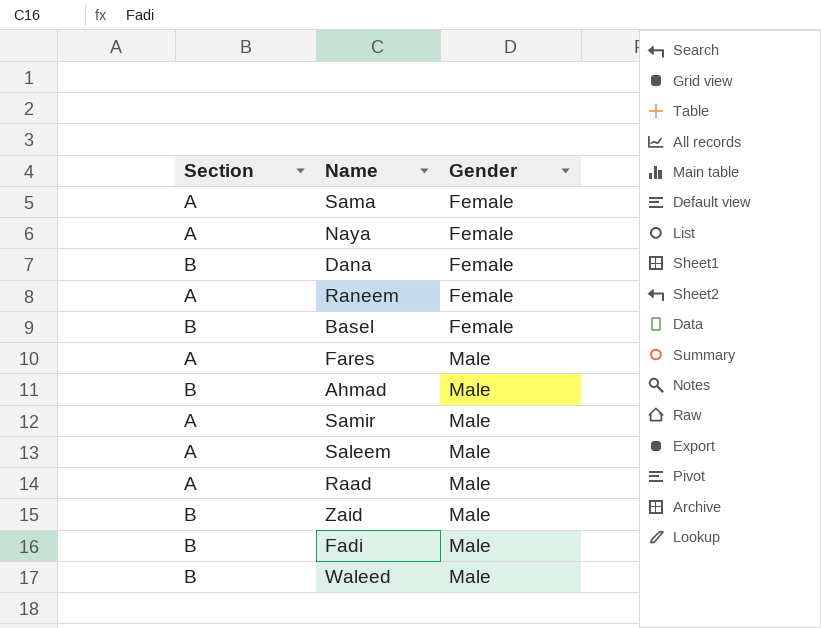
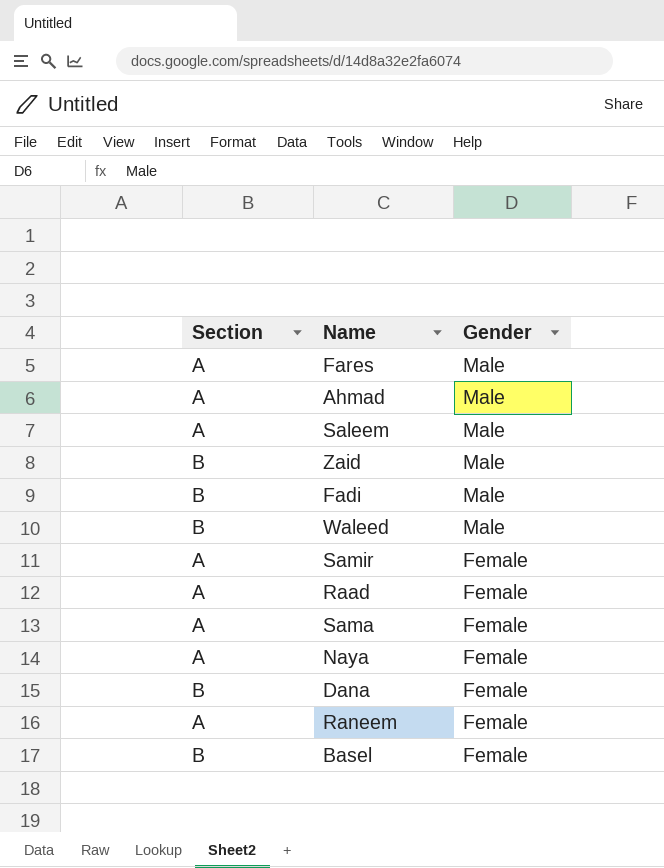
row order: Gender ascending -> Gender descending
Ahmad | Section: B -> A
Samir | Gender: Male -> Female
Raad | Gender: Male -> Female

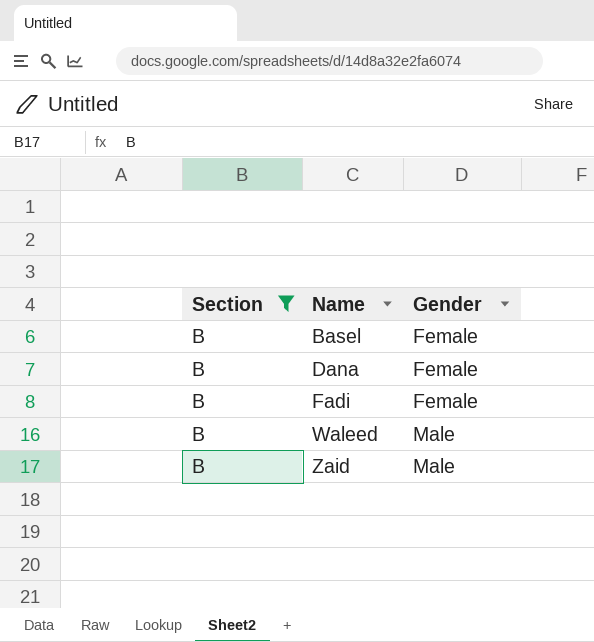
filter: none -> Section = B
row order: Gender descending -> Name ascending
Fadi | Gender: Male -> Female

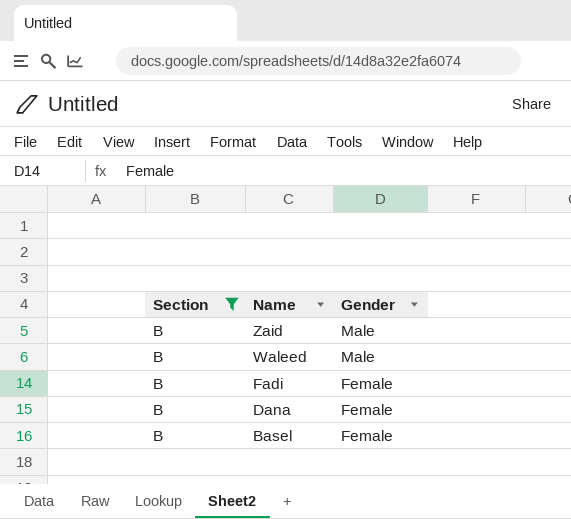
row order: Name ascending -> Name descending

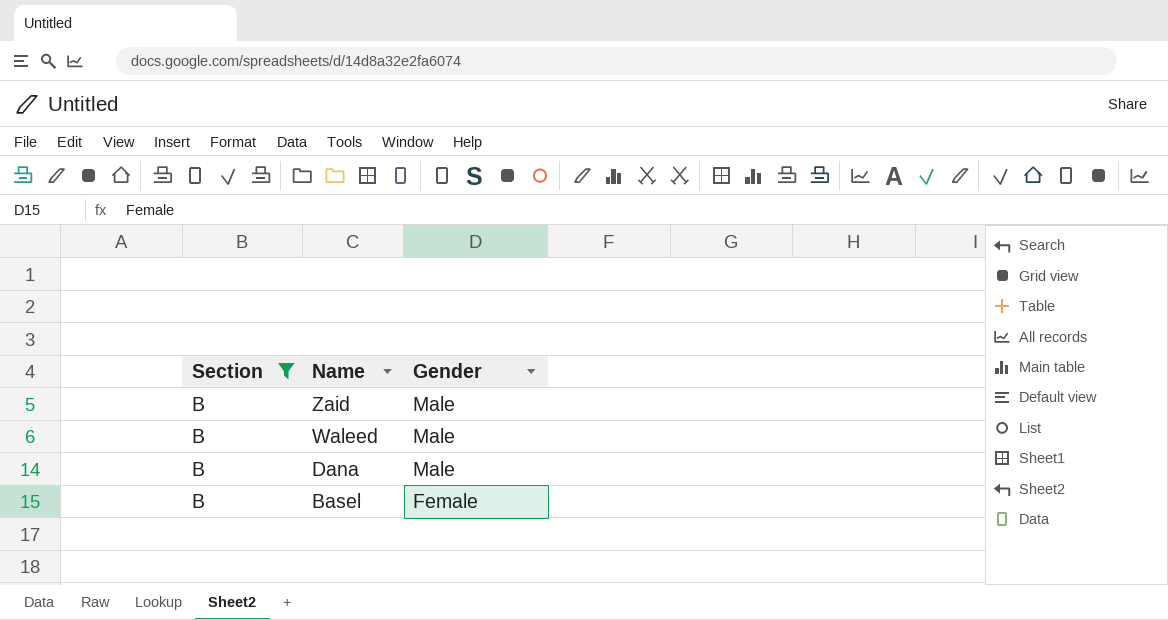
row Fadi: B | Female -> none
Dana | Gender: Female -> Male

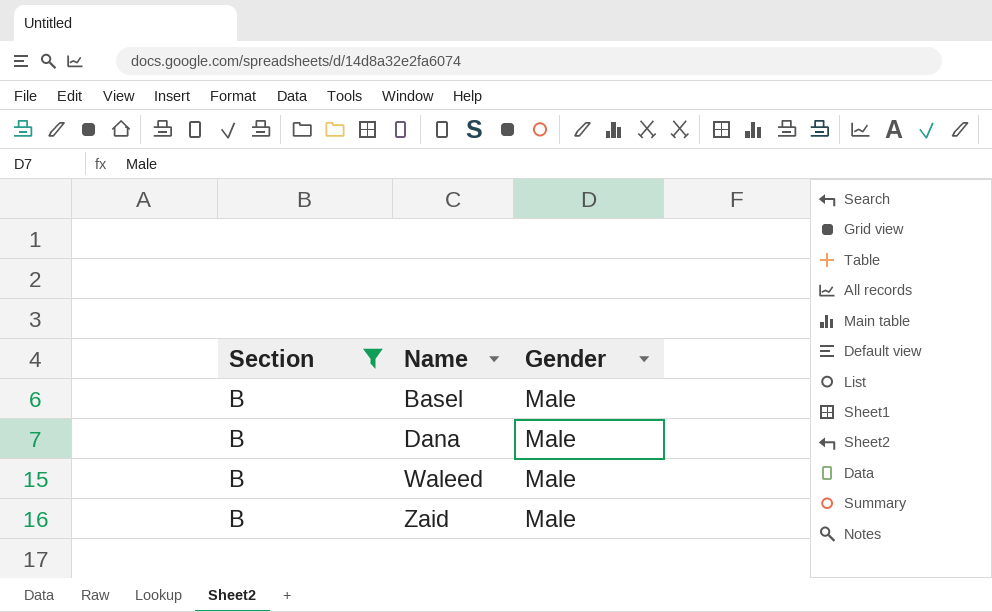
row order: Name descending -> Name ascending
Basel | Gender: Female -> Male

